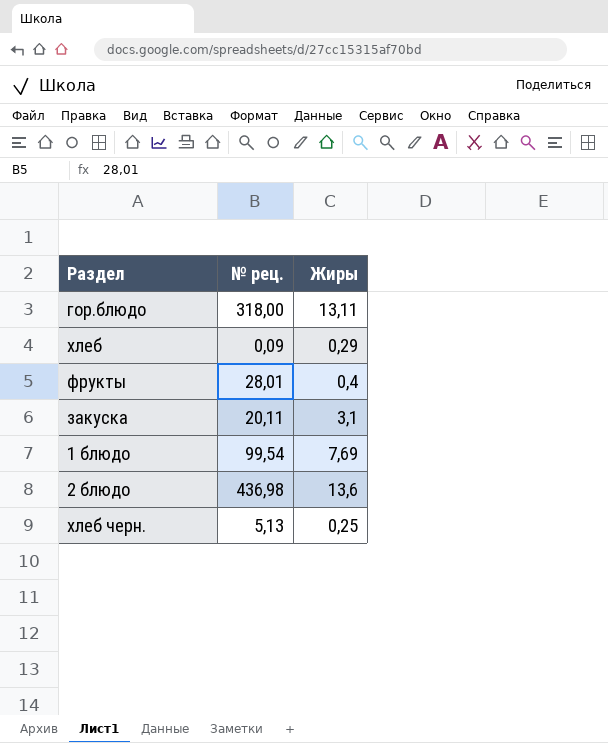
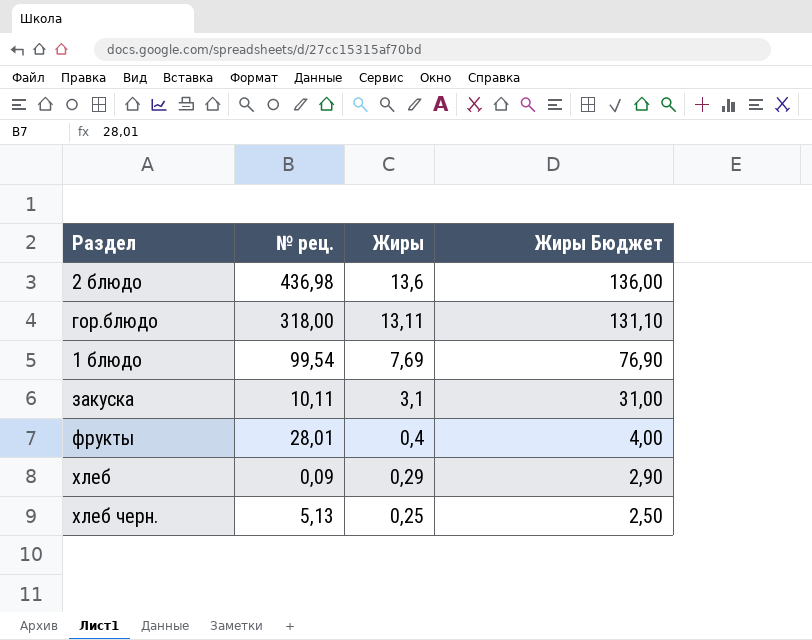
row order: none -> Жиры descending
column Жиры Бюджет | formula: none -> [Жиры] * 10
закуска | № рец.: 20,11 -> 10,11

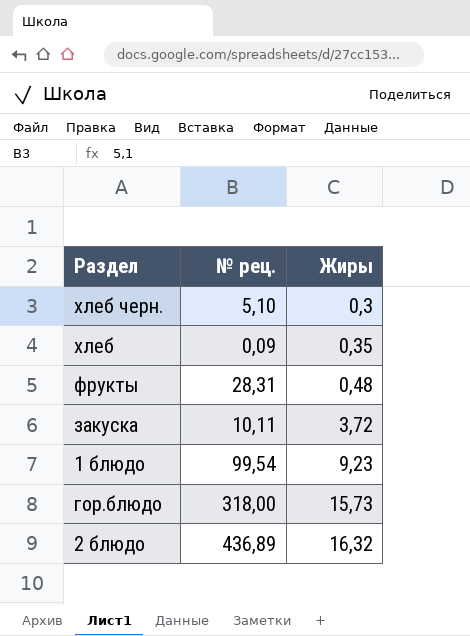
row order: Жиры descending -> Жиры ascending
column Жиры Бюджет | formula: [Жиры] * 10 -> none
хлеб черн. | № рец.: 5,13 -> 5,10
хлеб черн. | Жиры: 0,25 -> 0,3
хлеб | Жиры: 0,29 -> 0,35
фрукты | № рец.: 28,01 -> 28,31
фрукты | Жиры: 0,4 -> 0,48
закуска | Жиры: 3,1 -> 3,72
1 блюдо | Жиры: 7,69 -> 9,23
гор.блюдо | Жиры: 13,11 -> 15,73
2 блюдо | № рец.: 436,98 -> 436,89
2 блюдо | Жиры: 13,6 -> 16,32

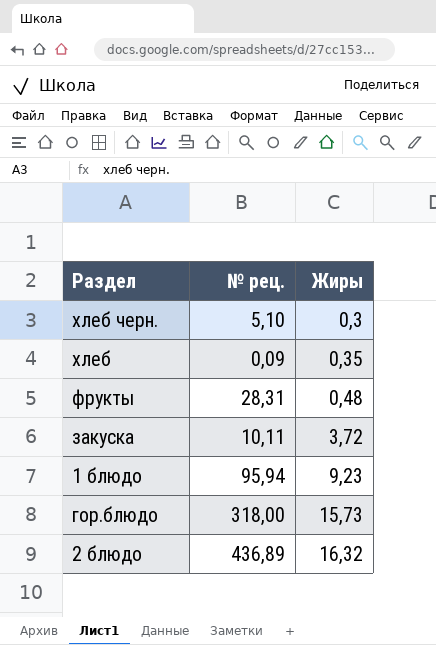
1 блюдо | № рец.: 99,54 -> 95,94

